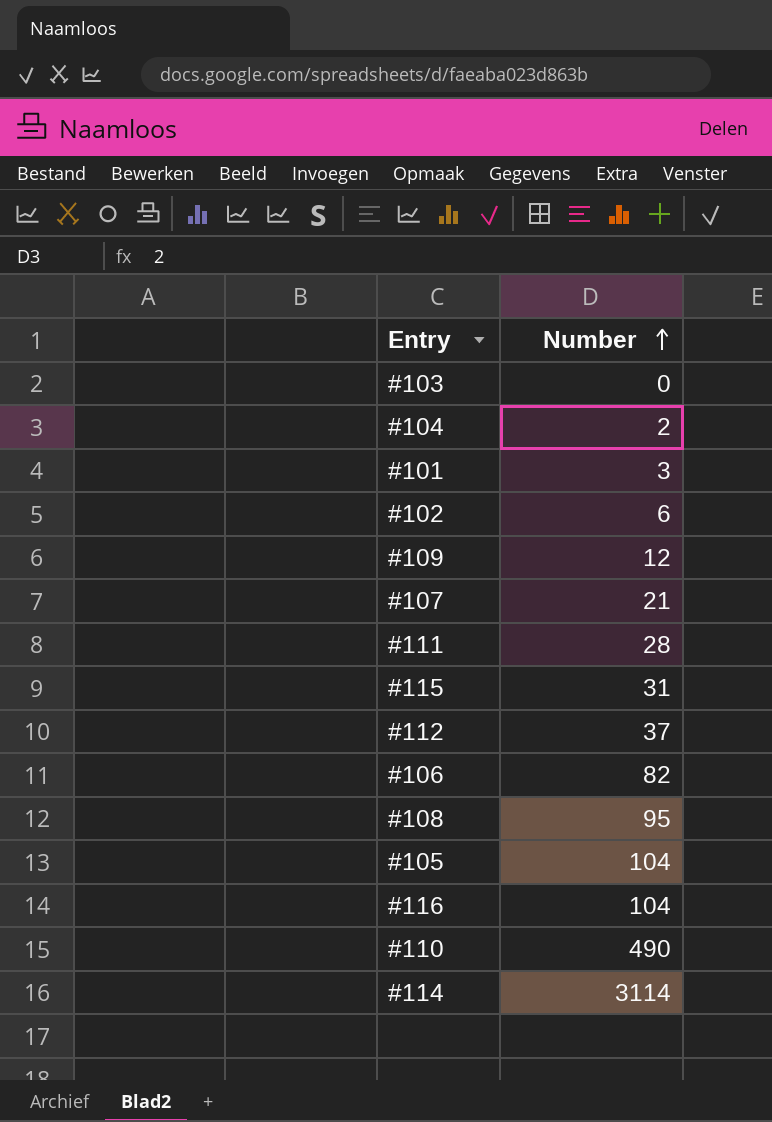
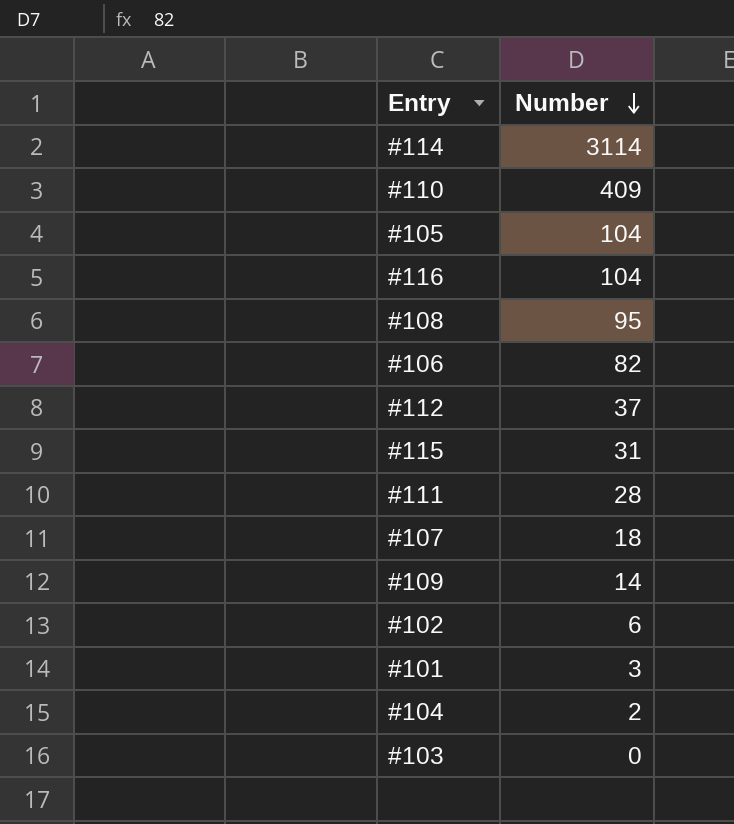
row order: Number ascending -> Number descending
#110 | Number: 490 -> 409
#107 | Number: 21 -> 18
#109 | Number: 12 -> 14

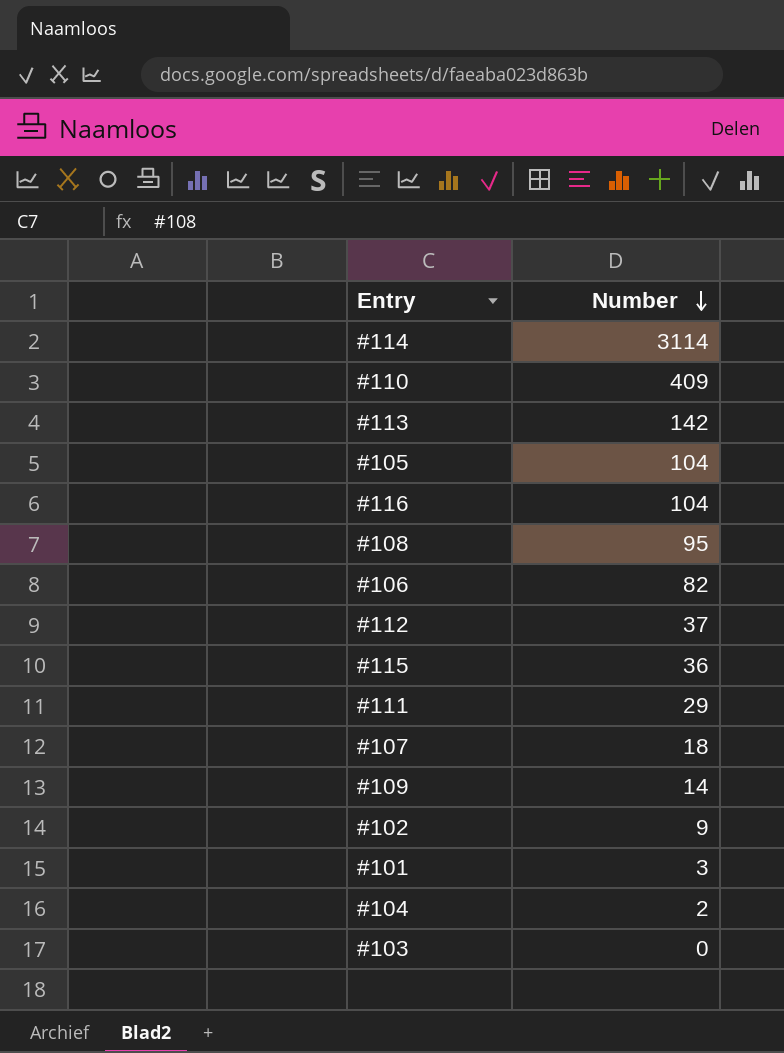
row #113: none -> 142
#115 | Number: 31 -> 36
#111 | Number: 28 -> 29
#102 | Number: 6 -> 9

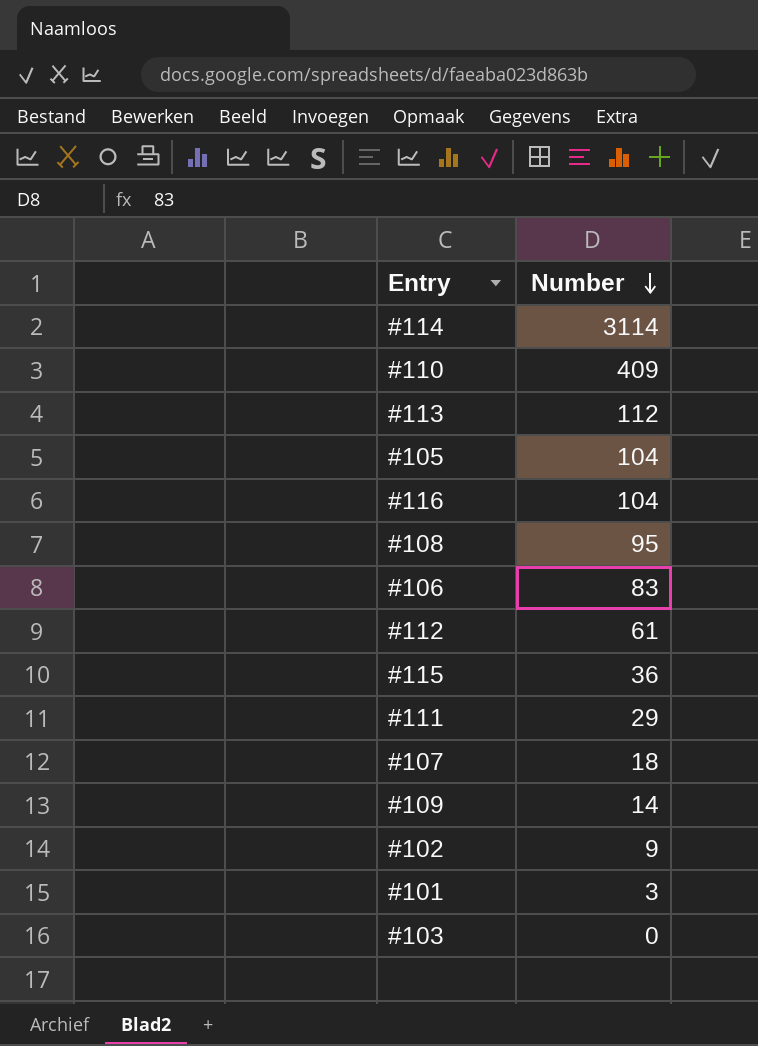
row #104: 2 -> none
#113 | Number: 142 -> 112
#106 | Number: 82 -> 83
#112 | Number: 37 -> 61

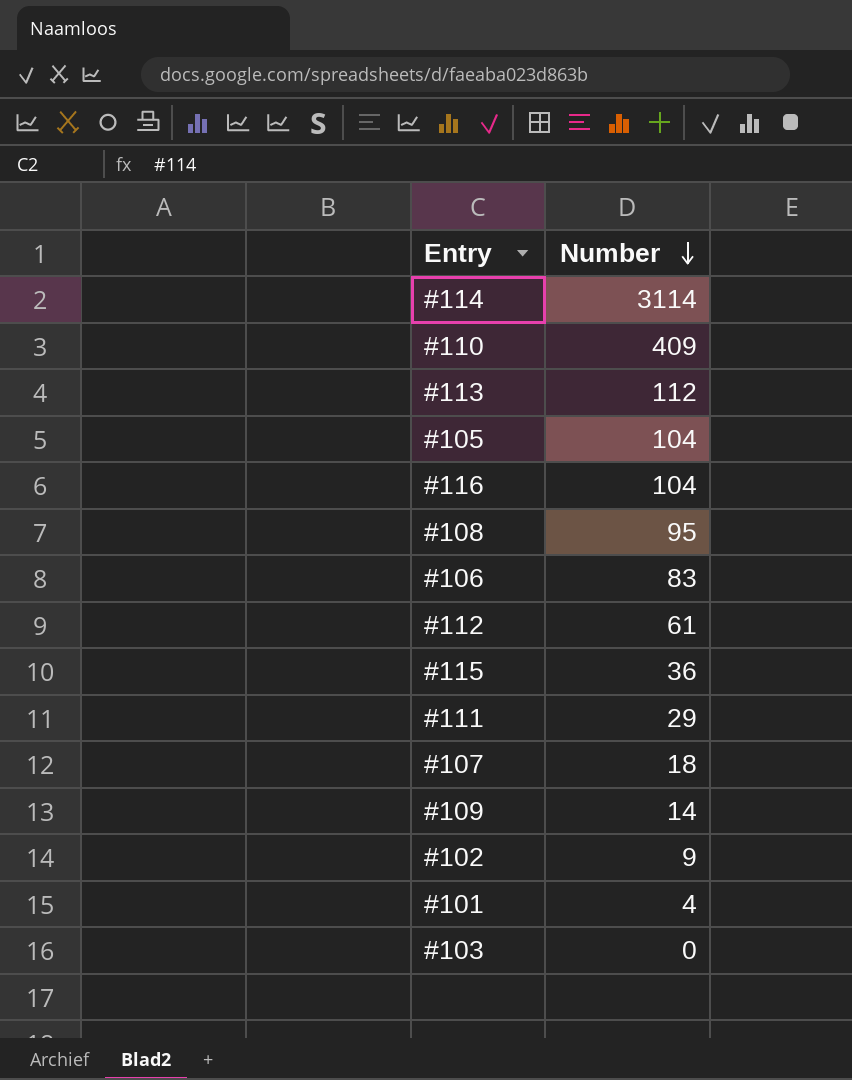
#101 | Number: 3 -> 4

